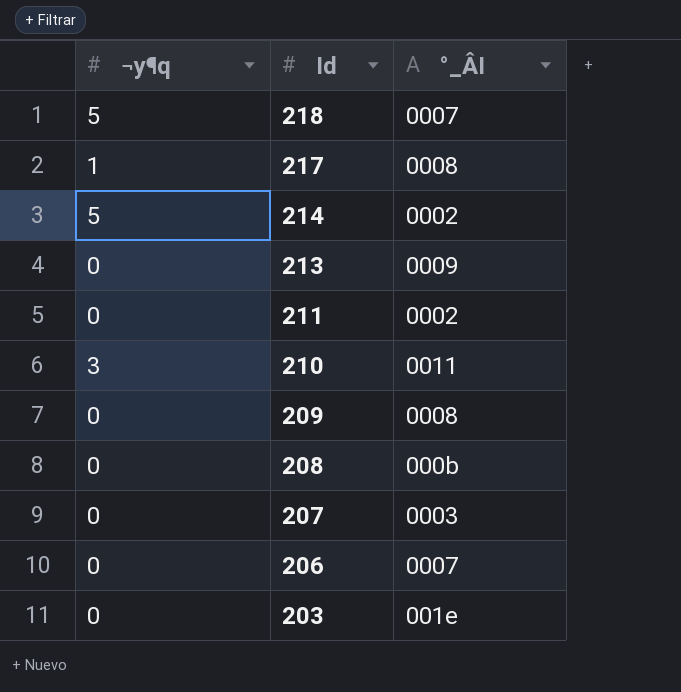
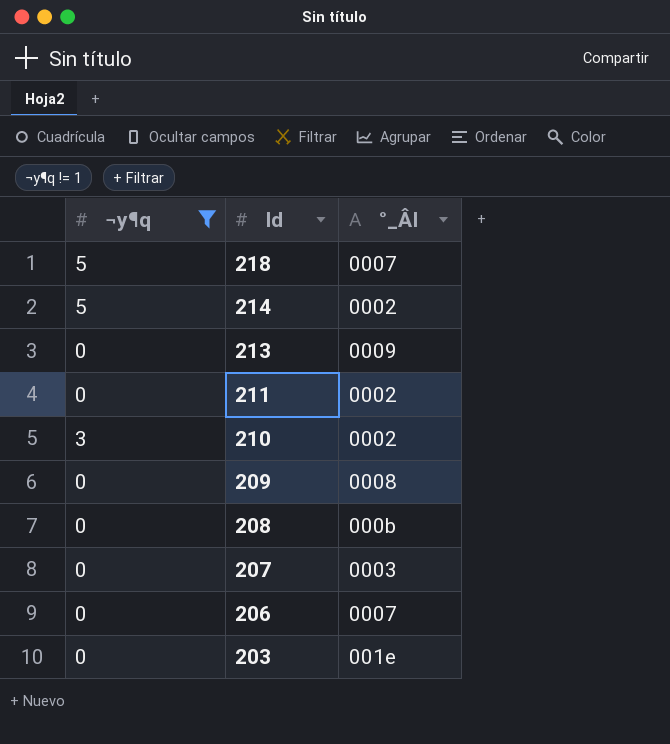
filter: none -> ¬y¶q != 1
210 | °_ÂI: 0011 -> 0002

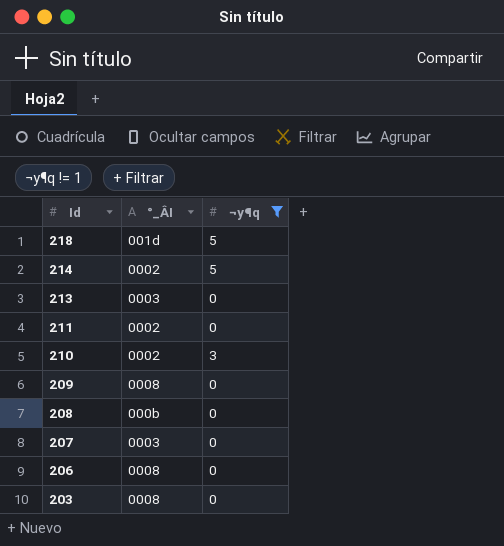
column ¬y¶q | position: 1 -> 3
218 | °_ÂI: 0007 -> 001d
213 | °_ÂI: 0009 -> 0003
206 | °_ÂI: 0007 -> 0008
203 | °_ÂI: 001e -> 0008

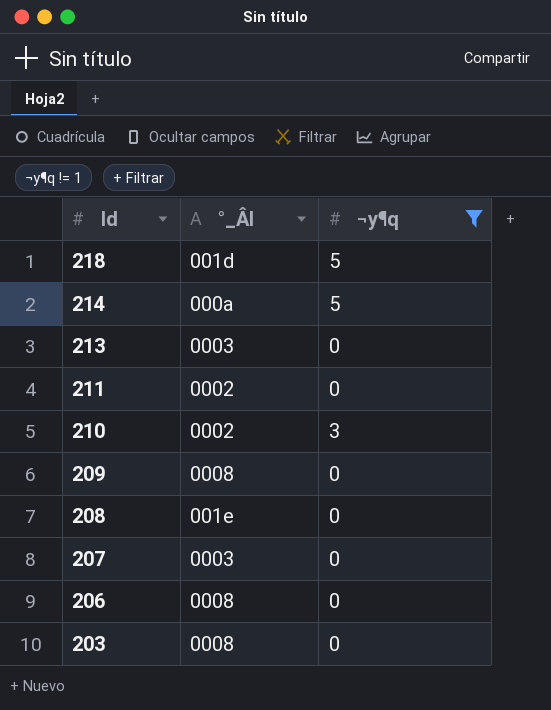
214 | °_ÂI: 0002 -> 000a
208 | °_ÂI: 000b -> 001e

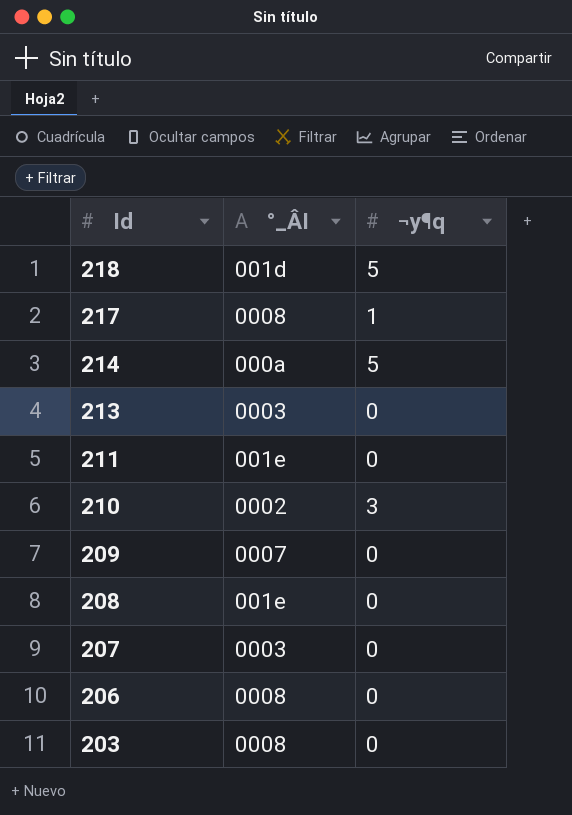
filter: ¬y¶q != 1 -> none
211 | °_ÂI: 0002 -> 001e
209 | °_ÂI: 0008 -> 0007

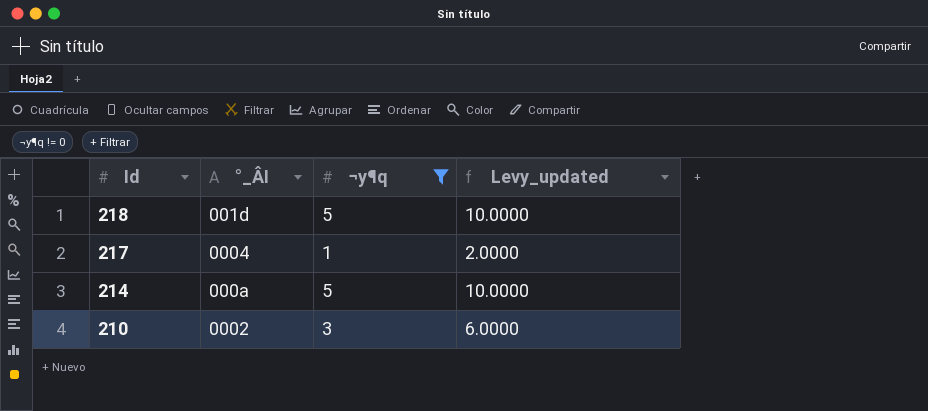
filter: none -> ¬y¶q != 0
column Levy_updated | formula: none -> [¬y¶q] * 2
217 | °_ÂI: 0008 -> 0004

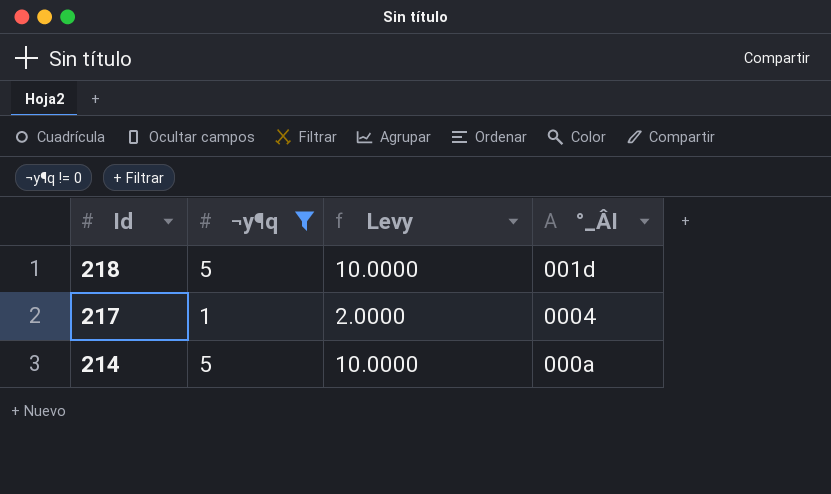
column name: Levy_updated -> Levy
column °_ÂI | position: 2 -> 4
row 210: 0002 | 3 | 6.0000 -> none

